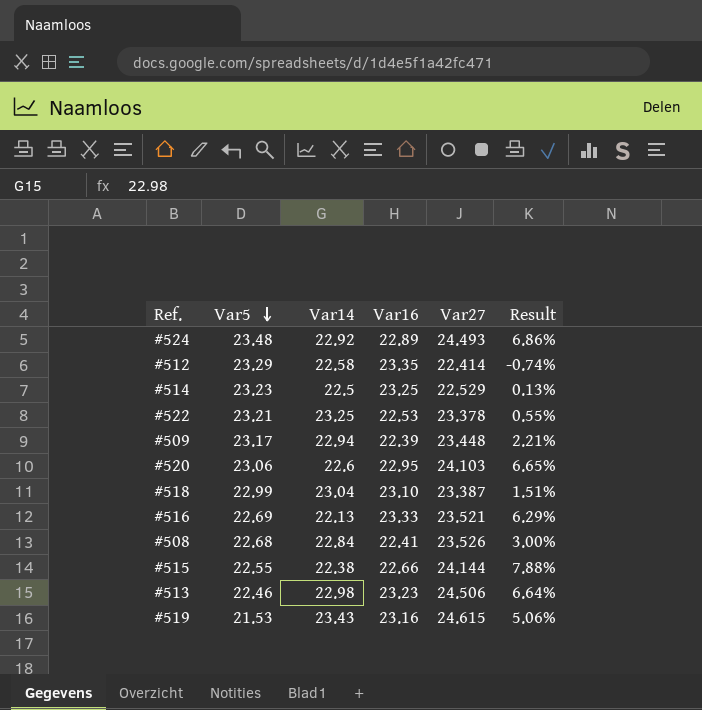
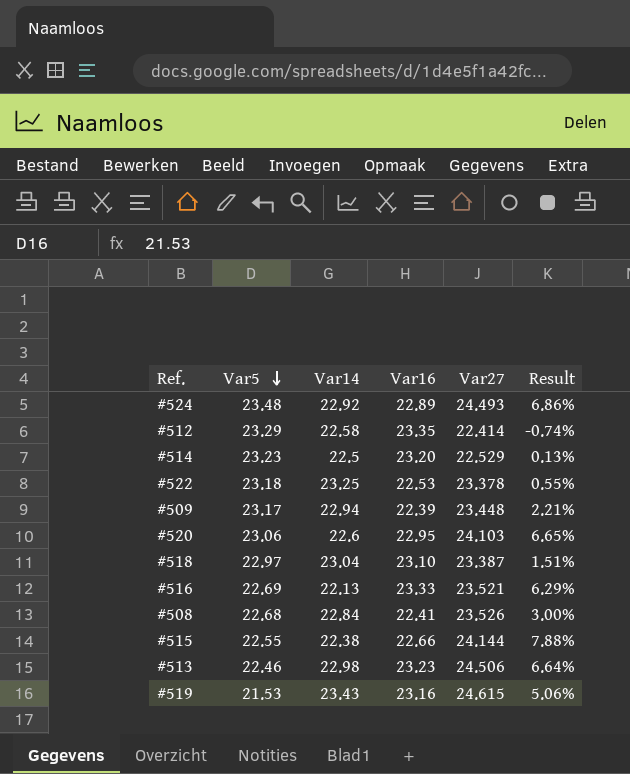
#514 | Var16: 23.25 -> 23.20
#522 | Var5: 23.21 -> 23.18
#518 | Var5: 22.99 -> 22.97

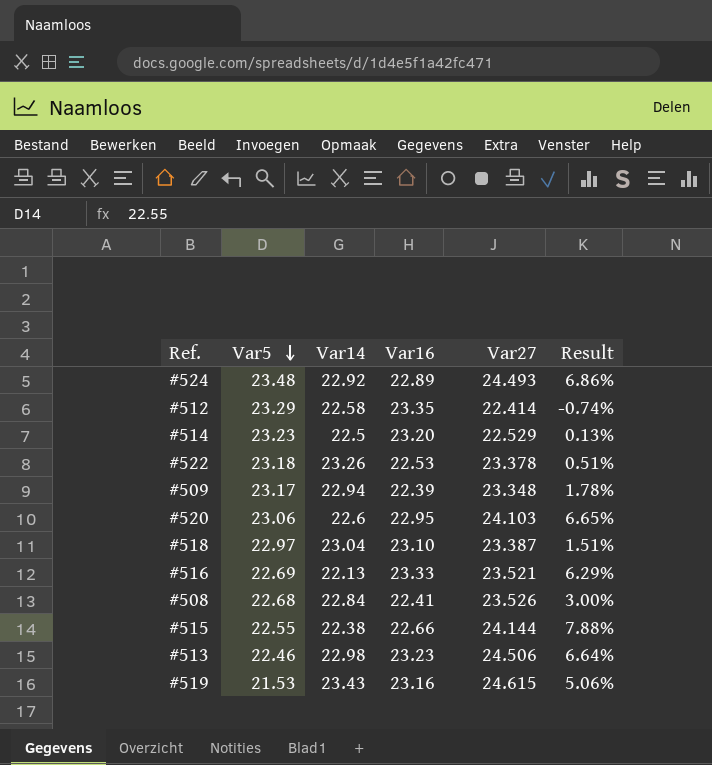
#522 | Var14: 23.25 -> 23.26
#522 | Result: 0.55% -> 0.51%
#509 | Var27: 23.448 -> 23.348
#509 | Result: 2.21% -> 1.78%

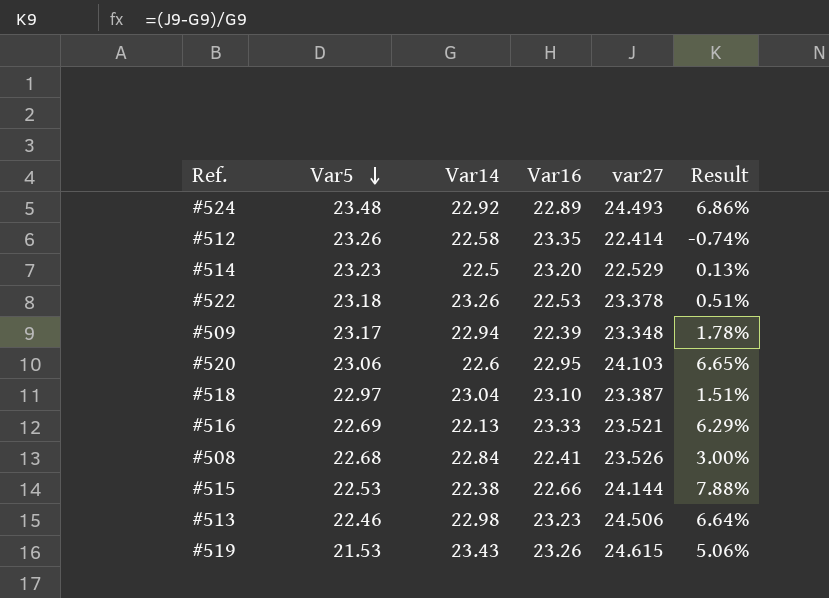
column name: Var27 -> var27
#512 | Var5: 23.29 -> 23.26
#515 | Var5: 22.55 -> 22.53
#519 | Var16: 23.16 -> 23.26

